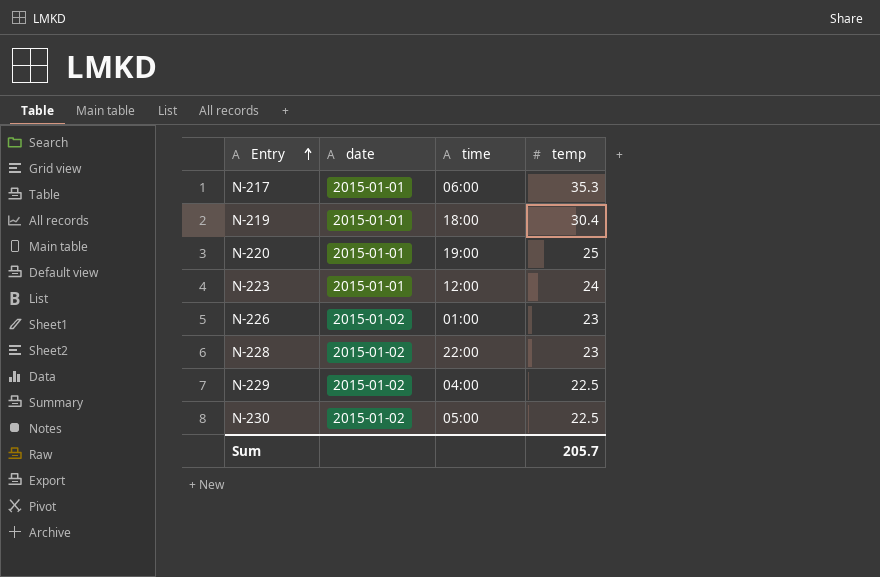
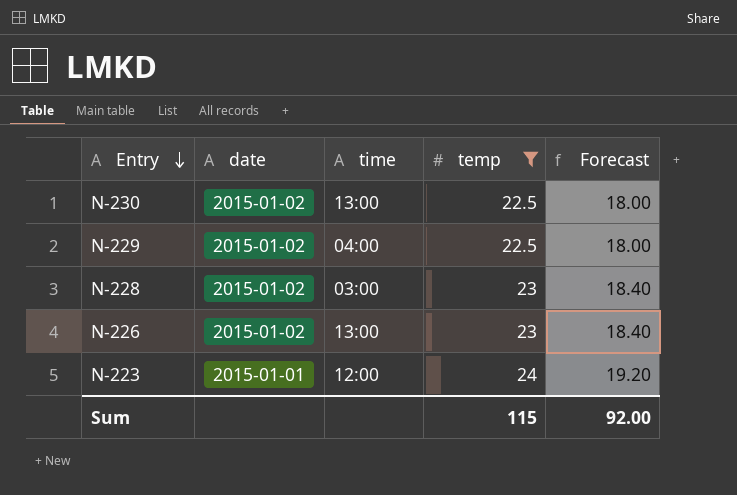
filter: none -> temp <= 24
row order: Entry ascending -> Entry descending
column Forecast | formula: none -> [temp] * 0.8
N-230 | time: 05:00 -> 13:00
N-228 | time: 22:00 -> 03:00
N-226 | time: 01:00 -> 13:00
Sum | temp: 205.7 -> 115

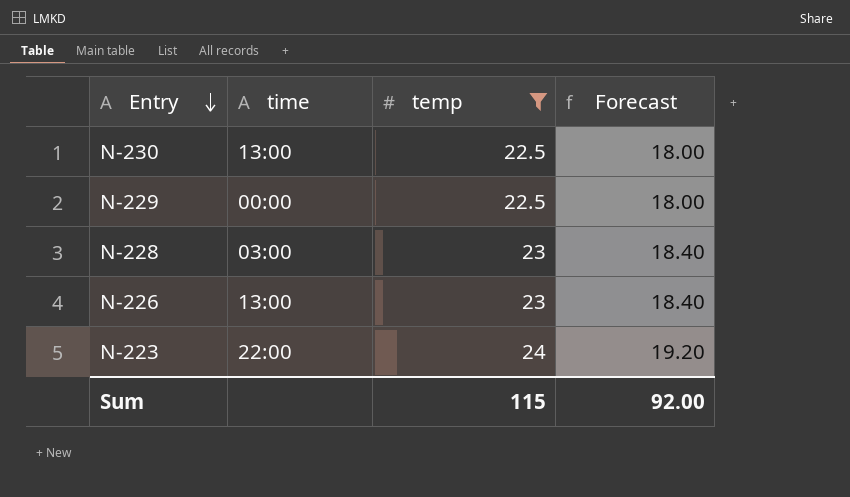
column date | position: 2 -> none
N-229 | time: 04:00 -> 00:00
N-223 | time: 12:00 -> 22:00

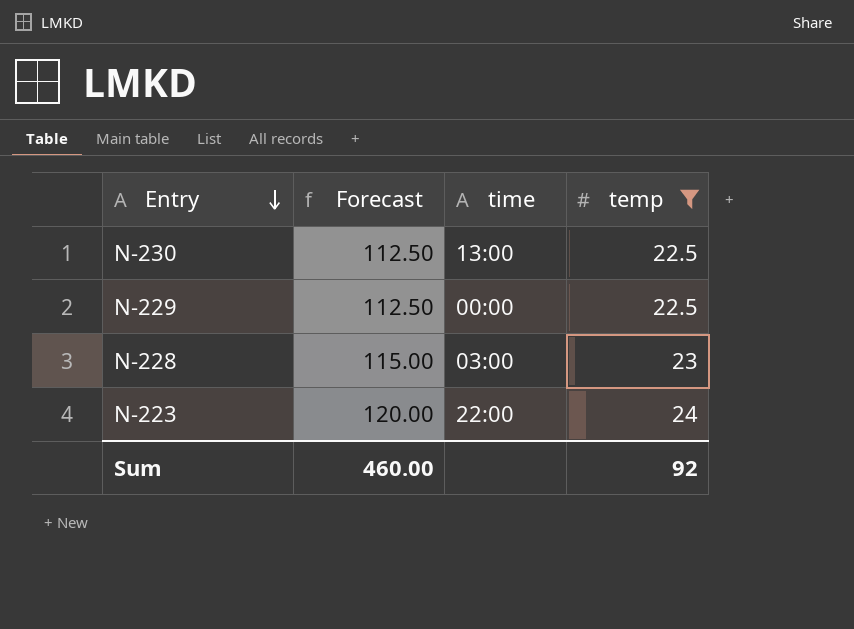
column Forecast | formula: [temp] * 0.8 -> [temp] * 5
column Forecast | position: 4 -> 2
row N-226: 13:00 | 23 | 18.40 -> none
Sum | Forecast: 92.00 -> 460.00
Sum | temp: 115 -> 92

